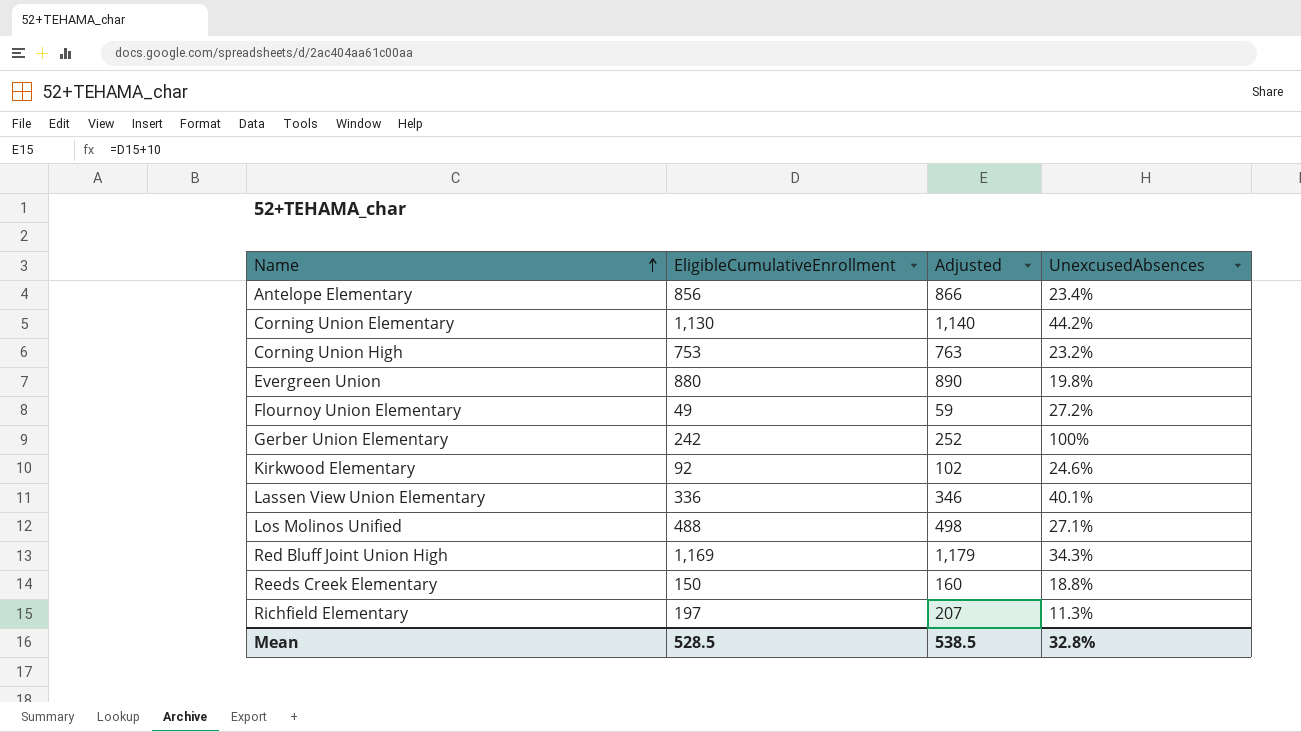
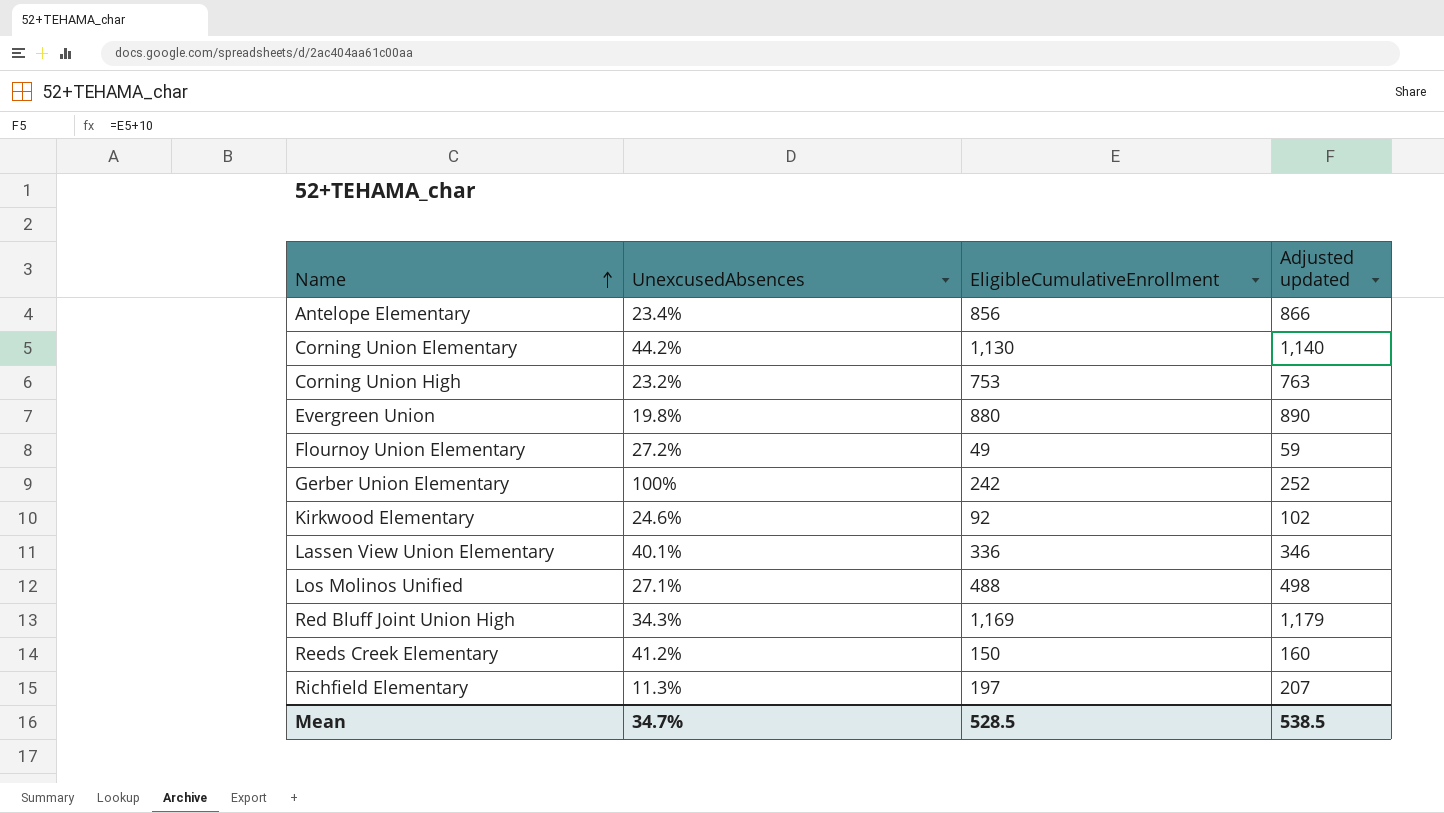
column UnexcusedAbsences | position: 4 -> 2
column name: Adjusted -> Adjusted updated
Reeds Creek Elementary | UnexcusedAbsences: 18.8% -> 41.2%
Mean | UnexcusedAbsences: 32.8% -> 34.7%

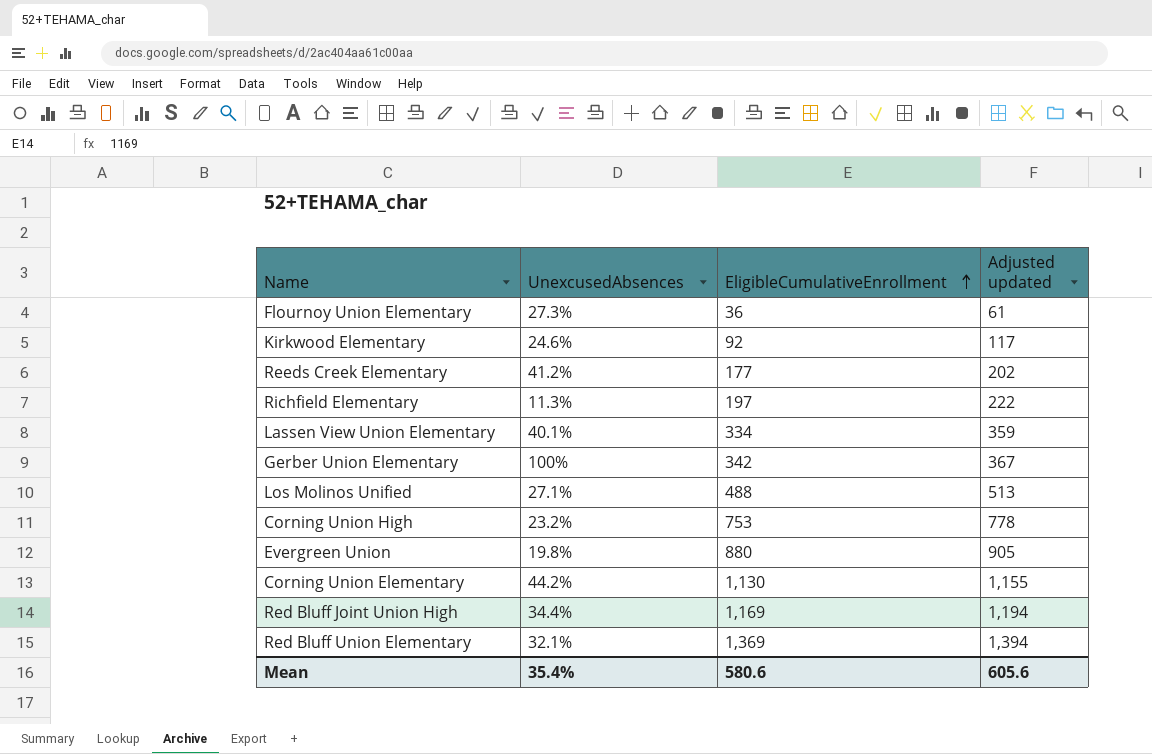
row order: Name ascending -> EligibleCumulativeEnrollment ascending
column Adjusted updated | formula: [EligibleCumulativeEnrollment] + 10 -> [EligibleCumulativeEnrollment] + 25
row Antelope Elementary: 23.4% | 856 | 866 -> none
Flournoy Union Elementary | UnexcusedAbsences: 27.2% -> 27.3%
Flournoy Union Elementary | EligibleCumulativeEnrollment: 49 -> 36
Reeds Creek Elementary | EligibleCumulativeEnrollment: 150 -> 177
Lassen View Union Elementary | EligibleCumulativeEnrollment: 336 -> 334
Gerber Union Elementary | EligibleCumulativeEnrollment: 242 -> 342
Red Bluff Joint Union High | UnexcusedAbsences: 34.3% -> 34.4%
row Red Bluff Union Elementary: none -> 32.1% | 1,369 | 1,394
Mean | UnexcusedAbsences: 34.7% -> 35.4%
Mean | EligibleCumulativeEnrollment: 528.5 -> 580.6
Mean | Adjusted updated: 538.5 -> 605.6

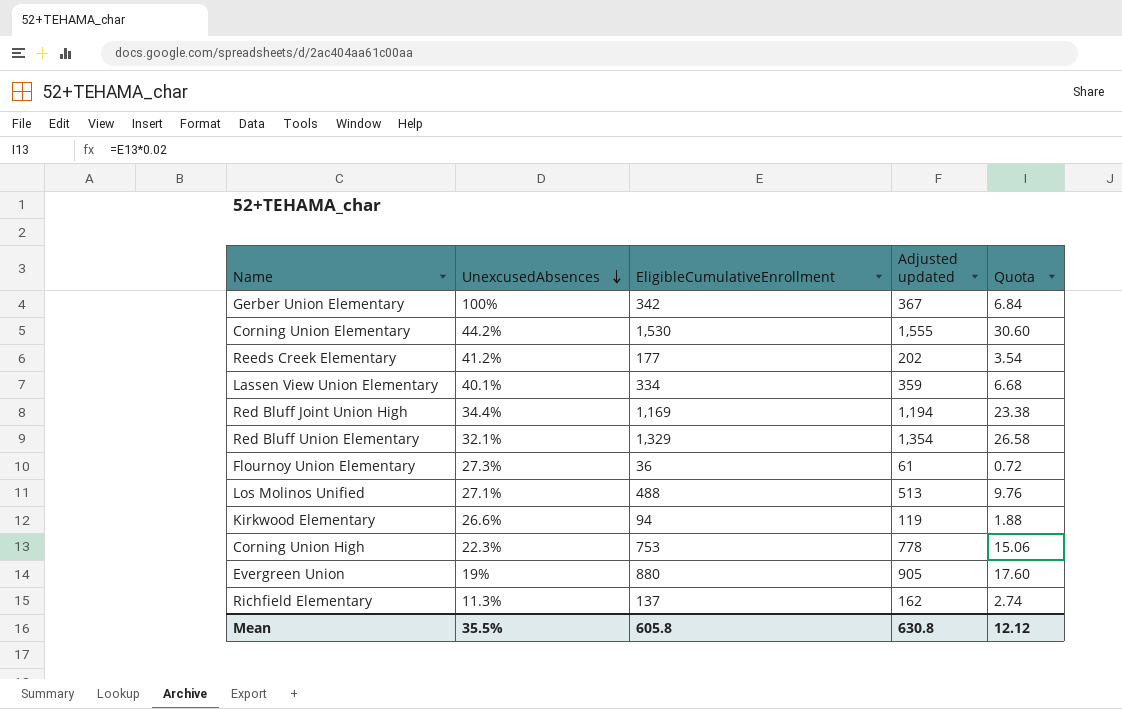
row order: EligibleCumulativeEnrollment ascending -> UnexcusedAbsences descending
column Quota | formula: none -> [EligibleCumulativeEnrollment] * 0.02
Corning Union Elementary | EligibleCumulativeEnrollment: 1,130 -> 1,530
Corning Union Elementary | Adjusted updated: 1,155 -> 1,555
Red Bluff Union Elementary | EligibleCumulativeEnrollment: 1,369 -> 1,329
Red Bluff Union Elementary | Adjusted updated: 1,394 -> 1,354
Kirkwood Elementary | UnexcusedAbsences: 24.6% -> 26.6%
Kirkwood Elementary | EligibleCumulativeEnrollment: 92 -> 94
Kirkwood Elementary | Adjusted updated: 117 -> 119
Corning Union High | UnexcusedAbsences: 23.2% -> 22.3%
Evergreen Union | UnexcusedAbsences: 19.8% -> 19%
Richfield Elementary | EligibleCumulativeEnrollment: 197 -> 137
Richfield Elementary | Adjusted updated: 222 -> 162
Mean | UnexcusedAbsences: 35.4% -> 35.5%
Mean | EligibleCumulativeEnrollment: 580.6 -> 605.8
Mean | Adjusted updated: 605.6 -> 630.8

